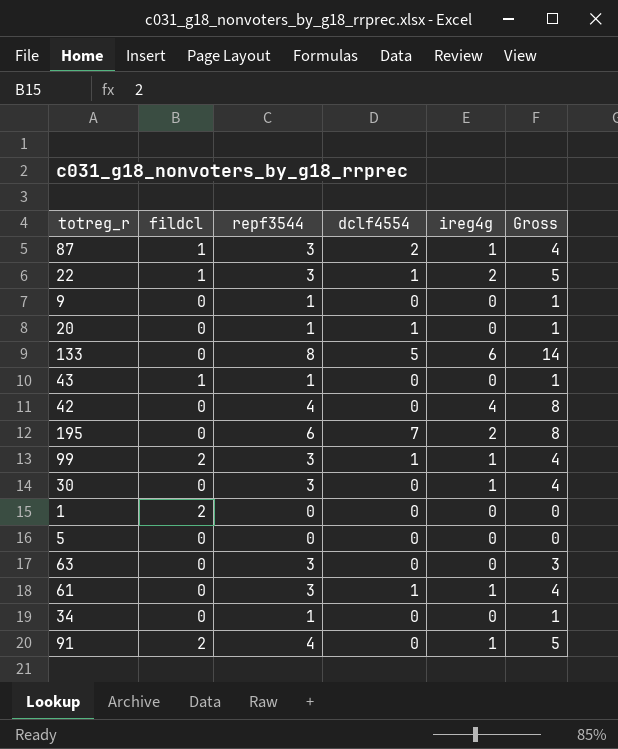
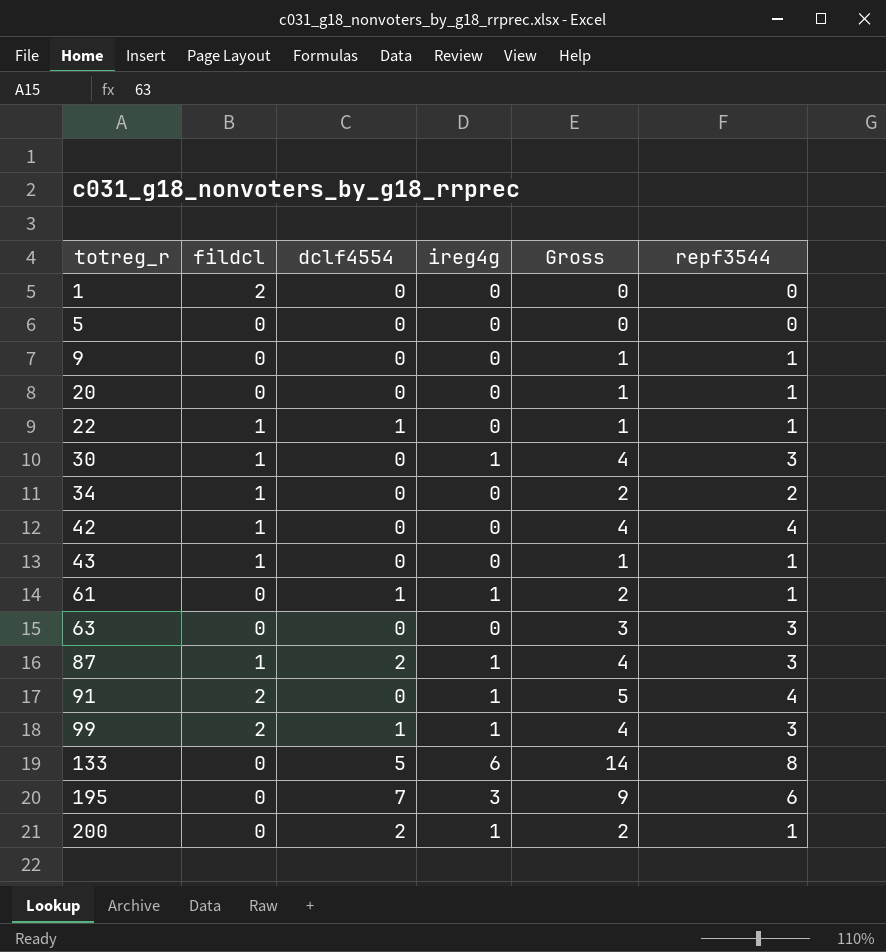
row order: none -> totreg_r ascending
column repf3544 | position: 3 -> 6
20 | dclf4554: 1 -> 0
22 | ireg4g: 2 -> 0
22 | Gross: 5 -> 1
22 | repf3544: 3 -> 1
30 | fildcl: 0 -> 1
34 | fildcl: 0 -> 1
34 | Gross: 1 -> 2
34 | repf3544: 1 -> 2
42 | fildcl: 0 -> 1
42 | ireg4g: 4 -> 0
42 | Gross: 8 -> 4
61 | Gross: 4 -> 2
61 | repf3544: 3 -> 1
195 | ireg4g: 2 -> 3
195 | Gross: 8 -> 9
row 200: none -> 0 | 2 | 1 | 2 | 1

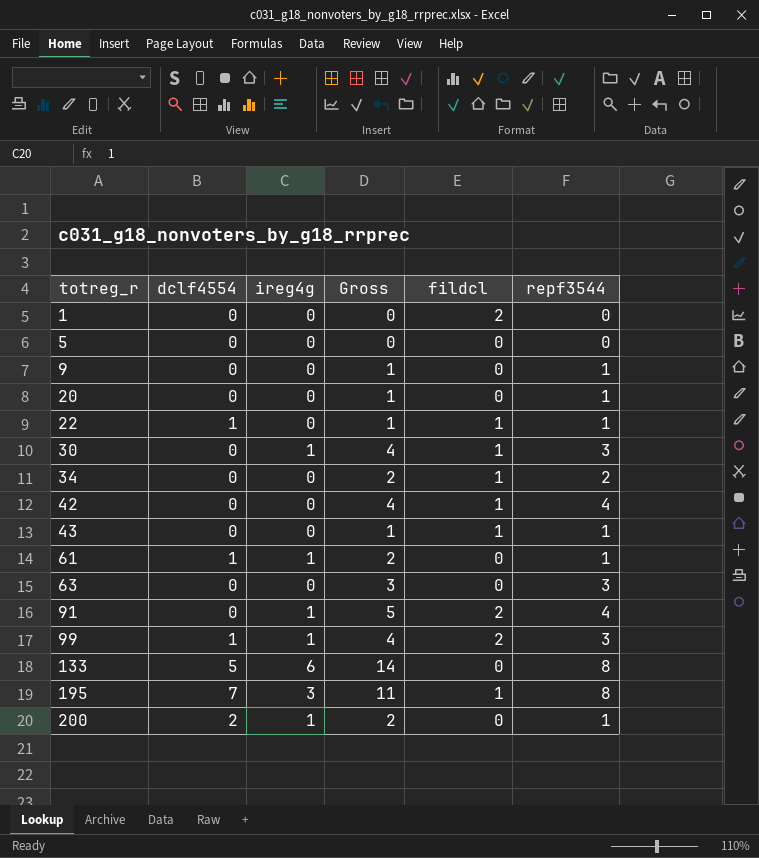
column fildcl | position: 2 -> 5
row 87: 1 | 2 | 1 | 4 | 3 -> none
195 | Gross: 9 -> 11
195 | fildcl: 0 -> 1
195 | repf3544: 6 -> 8

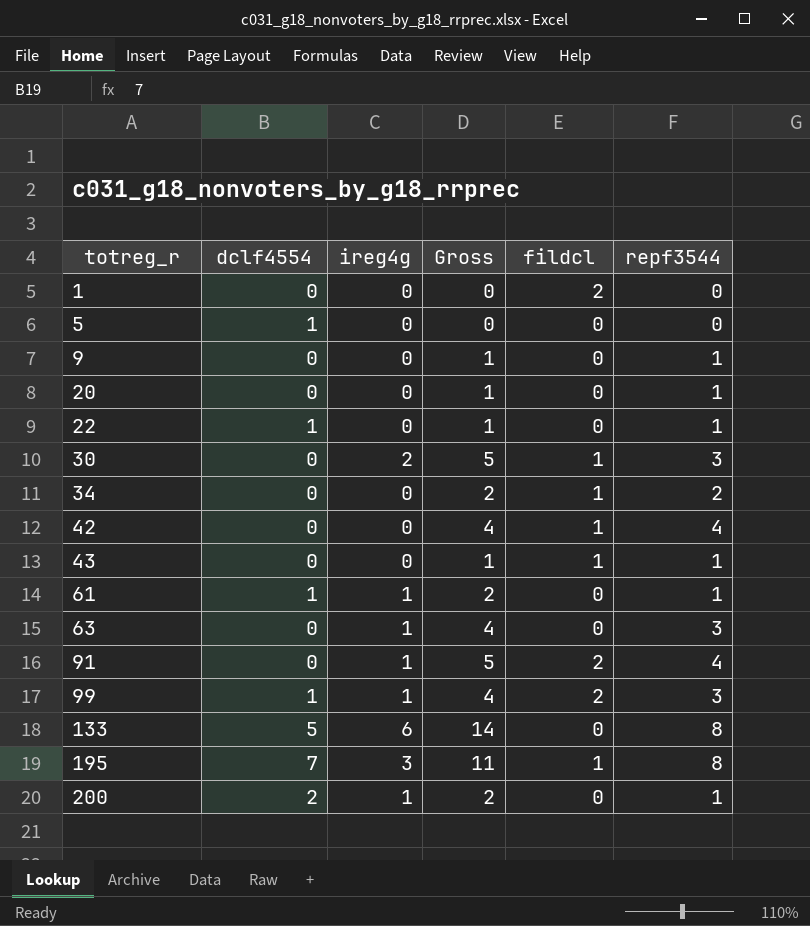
5 | dclf4554: 0 -> 1
22 | fildcl: 1 -> 0
30 | ireg4g: 1 -> 2
30 | Gross: 4 -> 5
63 | ireg4g: 0 -> 1
63 | Gross: 3 -> 4

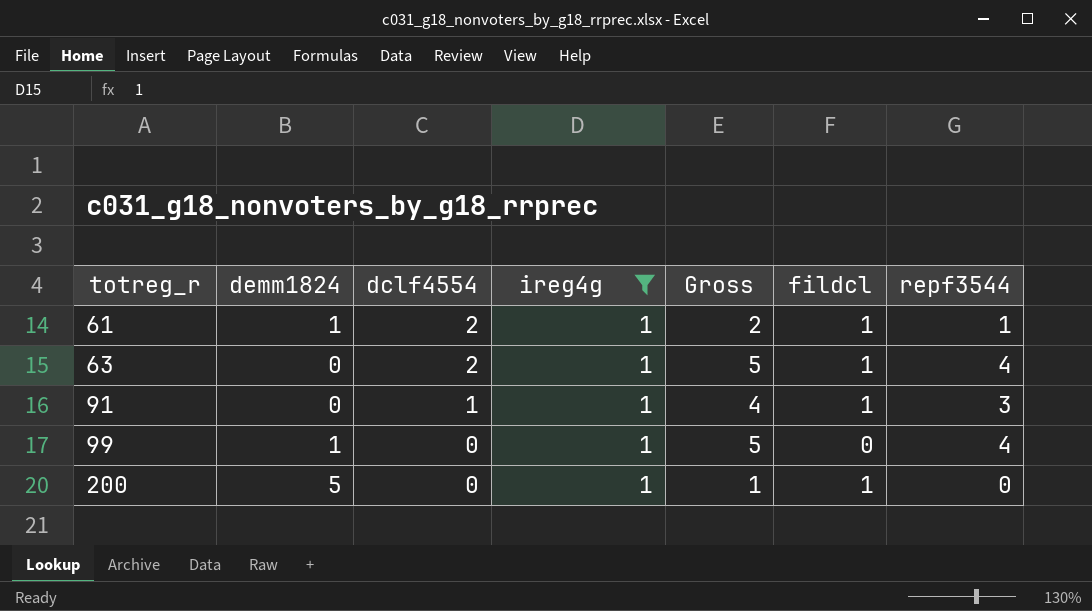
filter: none -> ireg4g = 1
column demm1824 | position: none -> 2
61 | dclf4554: 1 -> 2
61 | fildcl: 0 -> 1
63 | dclf4554: 0 -> 2
63 | Gross: 4 -> 5
63 | fildcl: 0 -> 1
63 | repf3544: 3 -> 4
91 | dclf4554: 0 -> 1
91 | Gross: 5 -> 4
91 | fildcl: 2 -> 1
91 | repf3544: 4 -> 3
99 | dclf4554: 1 -> 0
99 | Gross: 4 -> 5
99 | fildcl: 2 -> 0
99 | repf3544: 3 -> 4
200 | dclf4554: 2 -> 0
200 | Gross: 2 -> 1
200 | fildcl: 0 -> 1
200 | repf3544: 1 -> 0

